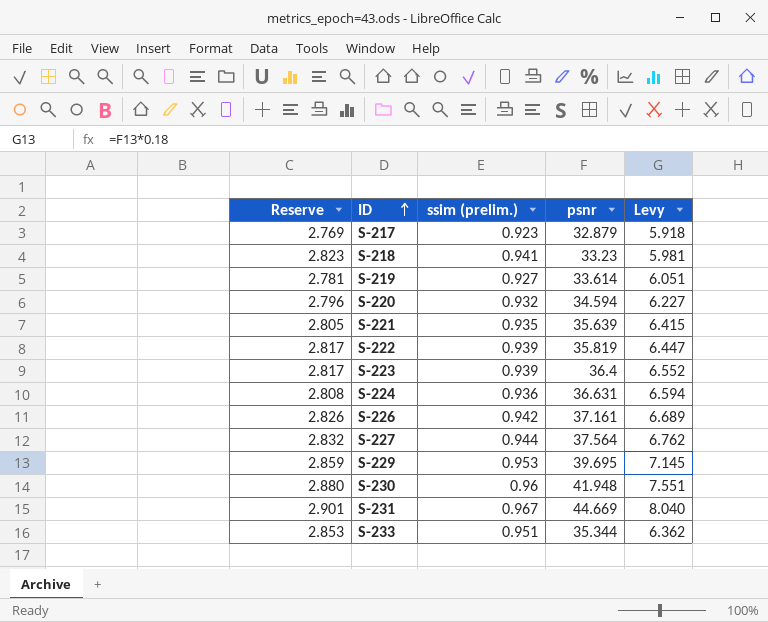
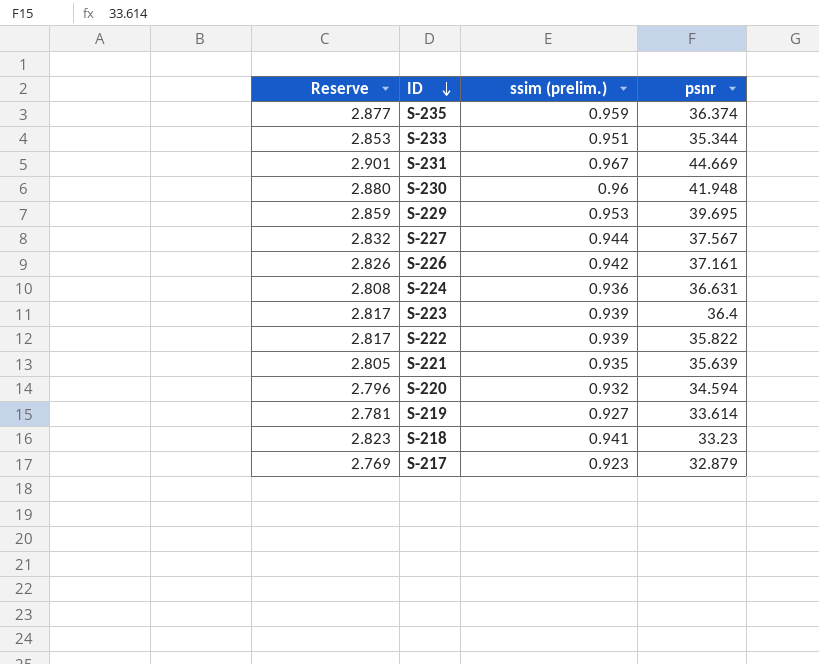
row order: ID ascending -> ID descending
column Levy | formula: [psnr] * 0.18 -> none
row S-235: none -> 2.877 | 0.959 | 36.374
S-227 | psnr: 37.564 -> 37.567
S-222 | psnr: 35.819 -> 35.822

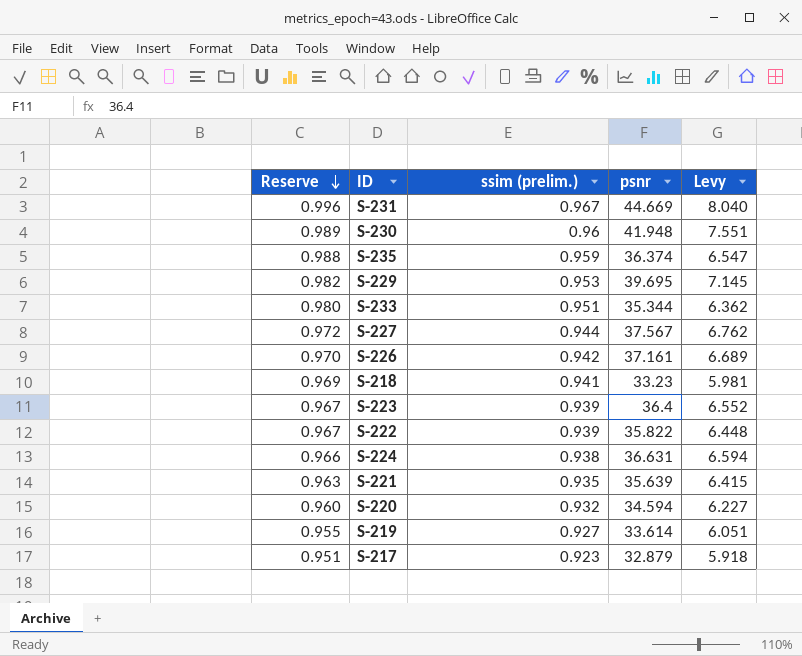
row order: ID descending -> Reserve descending
column Reserve | formula: [ssim (prelim.)] * 3 -> [ssim (prelim.)] * 1.03
column Levy | formula: none -> [psnr] * 0.18
S-224 | ssim (prelim.): 0.936 -> 0.938

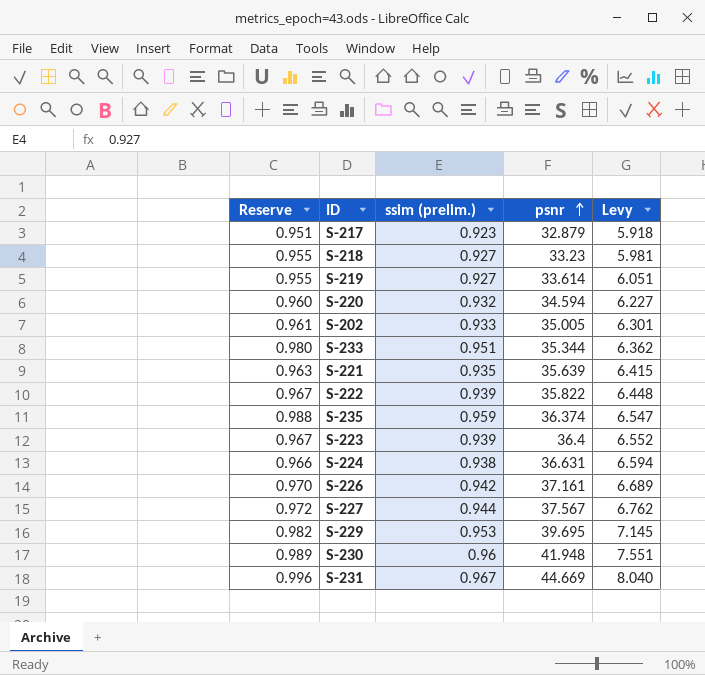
row order: Reserve descending -> psnr ascending
S-218 | Reserve: 0.969 -> 0.955
S-218 | ssim (prelim.): 0.941 -> 0.927
row S-202: none -> 0.961 | 0.933 | 35.005 | 6.301

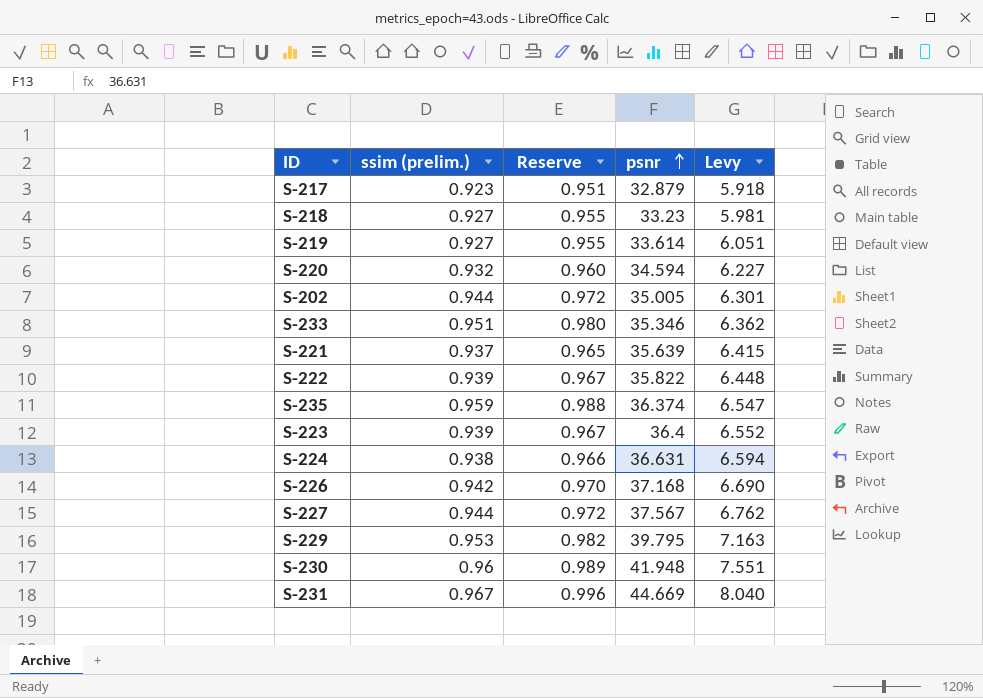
column Reserve | position: 1 -> 3
S-202 | ssim (prelim.): 0.933 -> 0.944
S-202 | Reserve: 0.961 -> 0.972
S-233 | psnr: 35.344 -> 35.346
S-221 | ssim (prelim.): 0.935 -> 0.937
S-221 | Reserve: 0.963 -> 0.965
S-226 | psnr: 37.161 -> 37.168
S-226 | Levy: 6.689 -> 6.690
S-229 | psnr: 39.695 -> 39.795
S-229 | Levy: 7.145 -> 7.163

